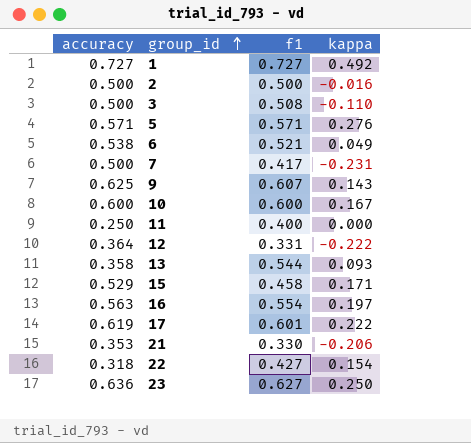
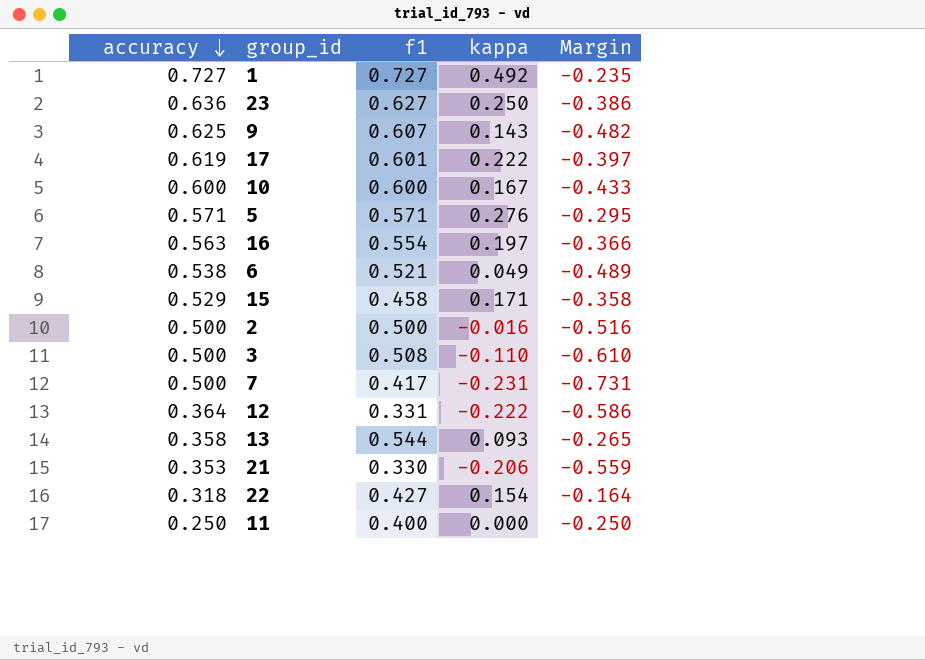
row order: group_id ascending -> accuracy descending
column Margin | formula: none -> [kappa] - [accuracy]

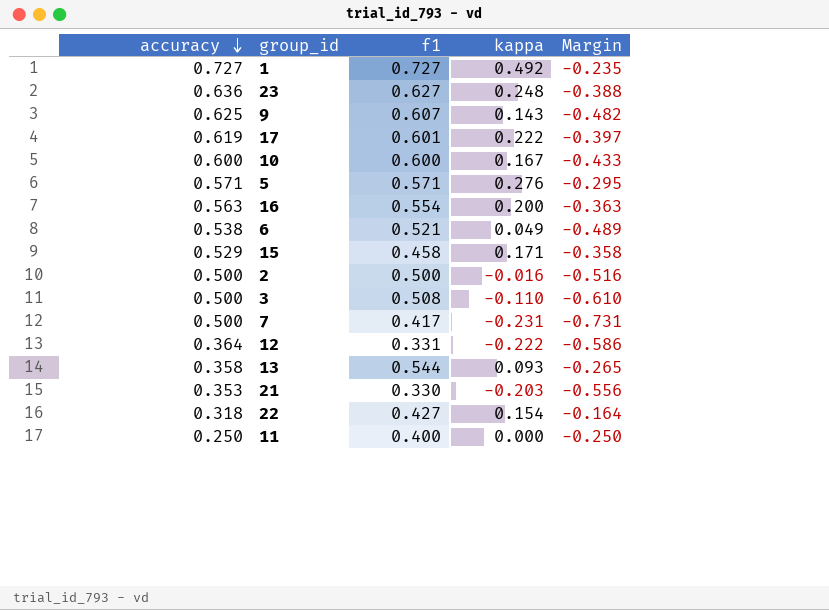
23 | kappa: 0.250 -> 0.248
23 | Margin: -0.386 -> -0.388
16 | kappa: 0.197 -> 0.200
16 | Margin: -0.366 -> -0.363
21 | kappa: -0.206 -> -0.203
21 | Margin: -0.559 -> -0.556

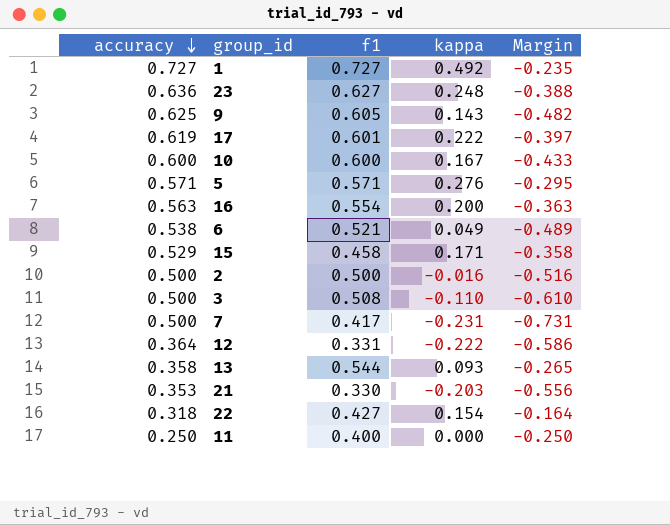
9 | f1: 0.607 -> 0.605

